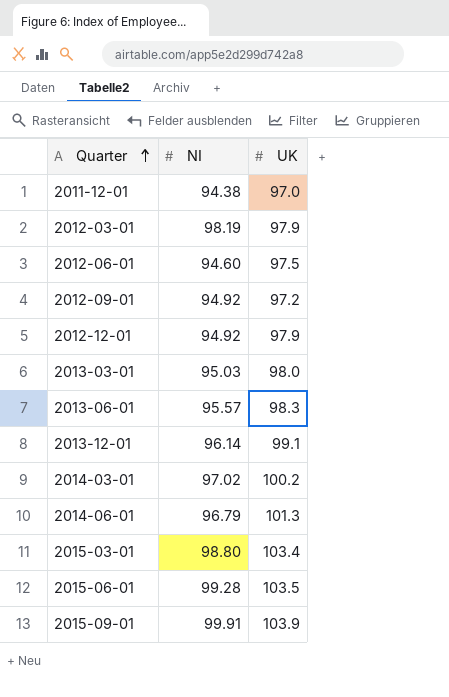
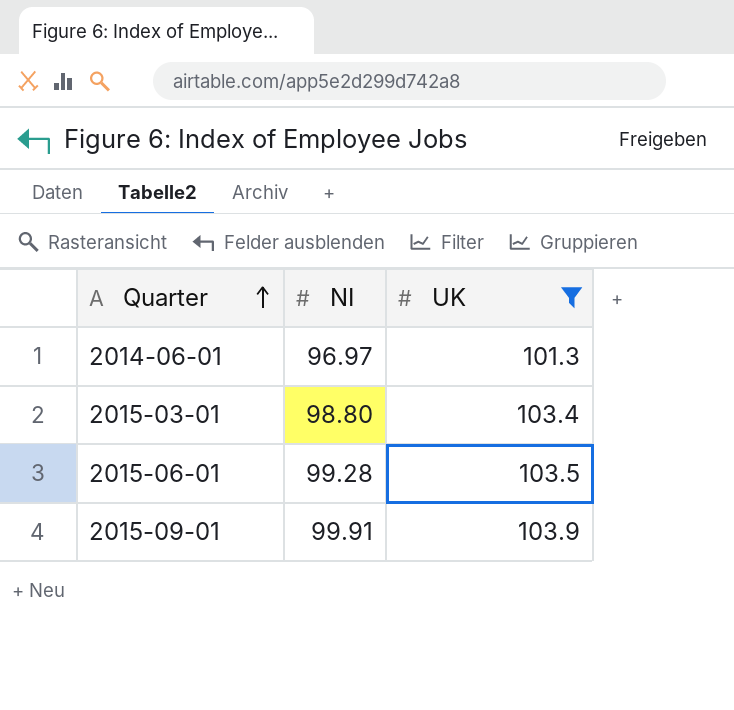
filter: none -> UK >= 101.3
2014-06-01 | NI: 96.79 -> 96.97

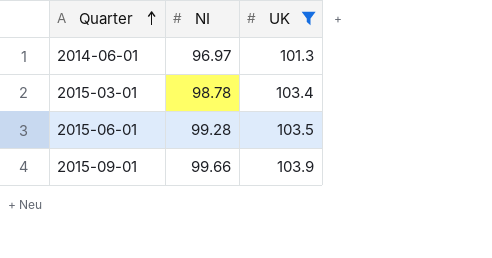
2015-03-01 | NI: 98.80 -> 98.78
2015-09-01 | NI: 99.91 -> 99.66

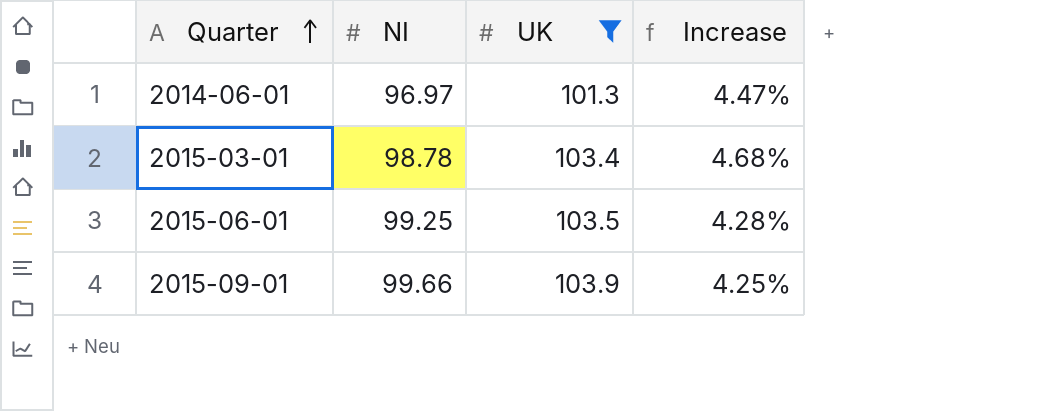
column Increase | formula: none -> ([UK] - [NI]) / [NI]
2015-06-01 | NI: 99.28 -> 99.25

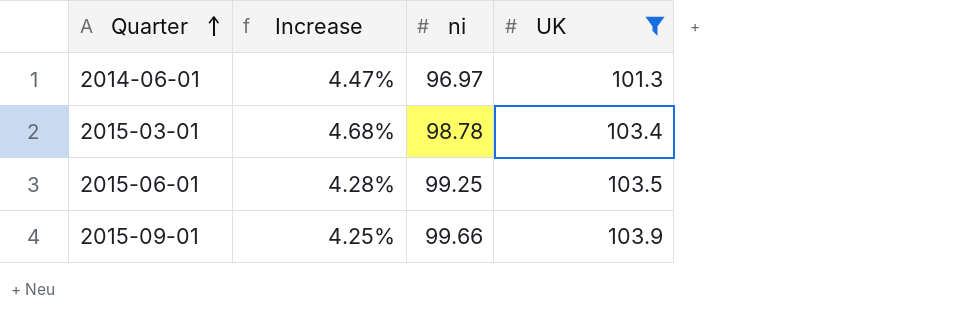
column Increase | position: 4 -> 2
column name: NI -> ni

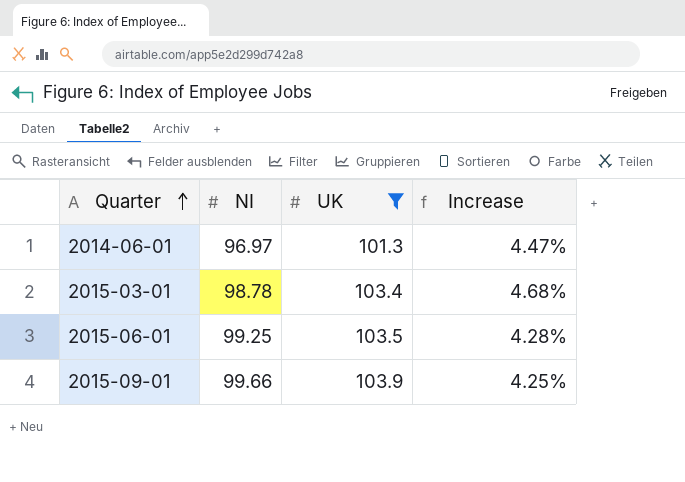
column name: ni -> NI
column Increase | position: 2 -> 4

